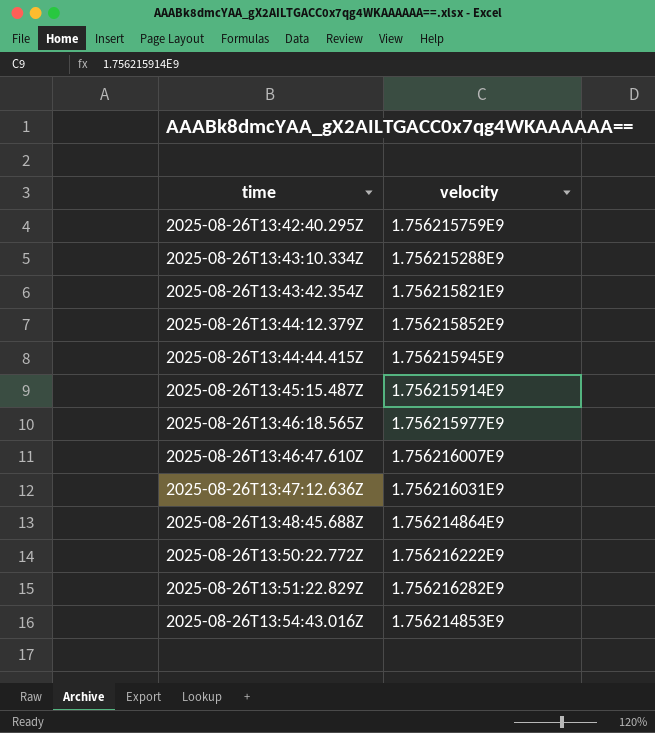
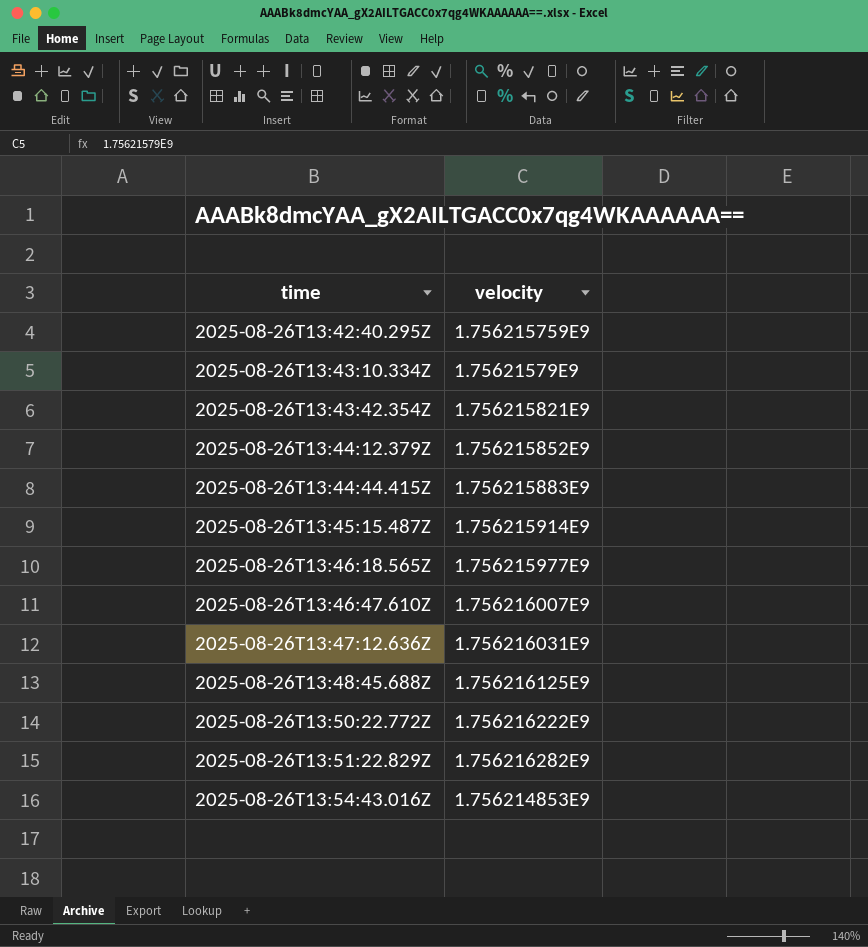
2025-08-26T13:43:10.334Z | velocity: 1.756215288E9 -> 1.75621579E9
2025-08-26T13:44:44.415Z | velocity: 1.756215945E9 -> 1.756215883E9
2025-08-26T13:48:45.688Z | velocity: 1.756214864E9 -> 1.756216125E9

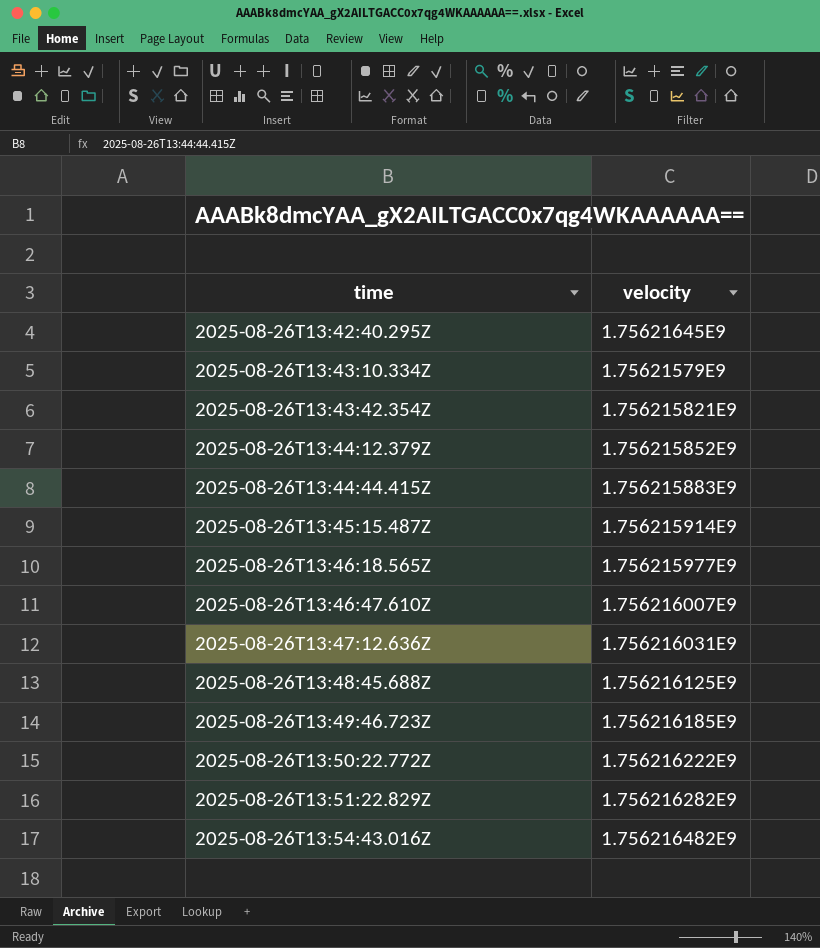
2025-08-26T13:42:40.295Z | velocity: 1.756215759E9 -> 1.75621645E9
row 2025-08-26T13:49:46.723Z: none -> 1.756216185E9
2025-08-26T13:54:43.016Z | velocity: 1.756214853E9 -> 1.756216482E9

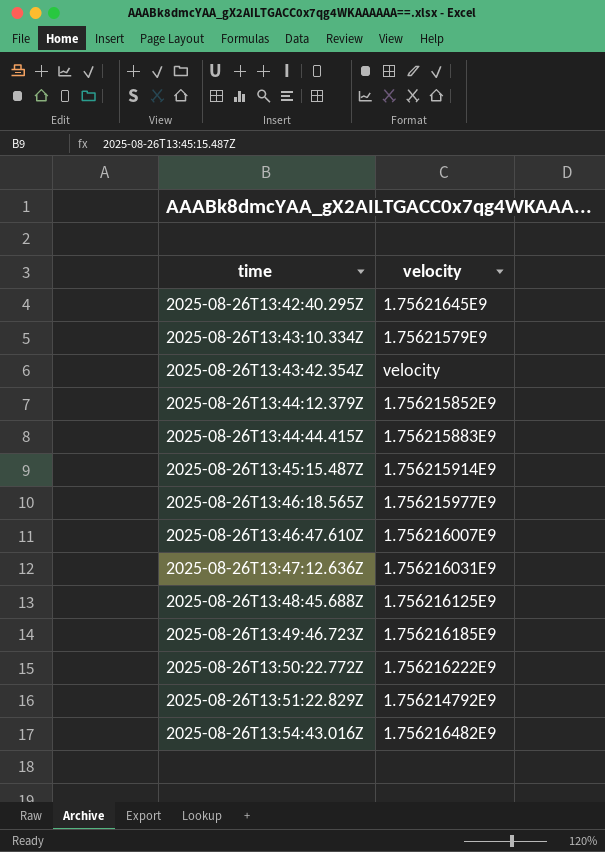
2025-08-26T13:43:42.354Z | velocity: 1.756215821E9 -> velocity
2025-08-26T13:51:22.829Z | velocity: 1.756216282E9 -> 1.756214792E9

